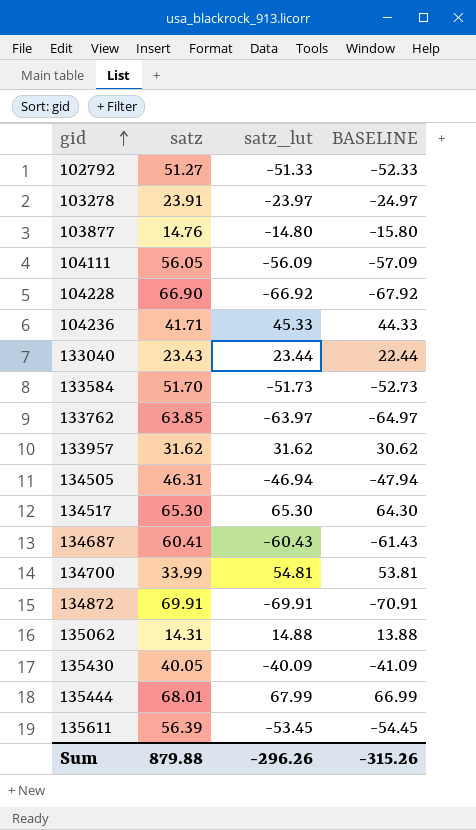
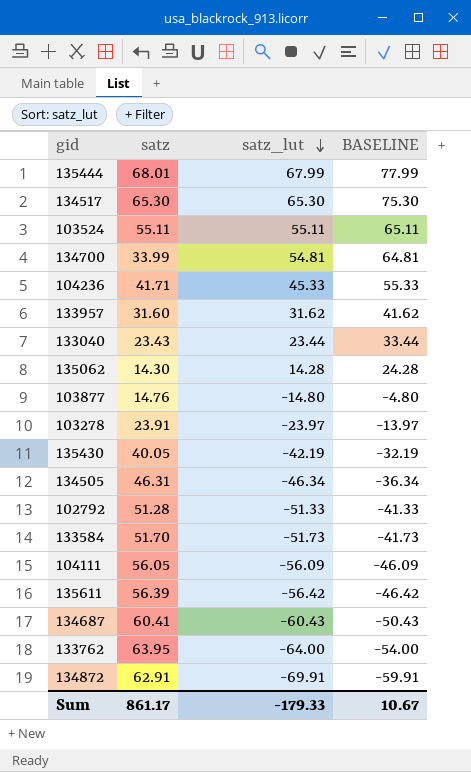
row order: gid ascending -> satz_lut descending
column BASELINE | formula: [satz_lut] - 1 -> [satz_lut] + 10
row 104228: 66.90 | -66.92 | -67.92 -> none
row 103524: none -> 55.11 | 55.11 | 65.11
133957 | satz: 31.62 -> 31.60
135062 | satz: 14.31 -> 14.30
135062 | satz_lut: 14.88 -> 14.28
135430 | satz_lut: -40.09 -> -42.19
134505 | satz_lut: -46.94 -> -46.34
102792 | satz: 51.27 -> 51.28
135611 | satz_lut: -53.45 -> -56.42
133762 | satz: 63.85 -> 63.95
133762 | satz_lut: -63.97 -> -64.00
134872 | satz: 69.91 -> 62.91
Sum | satz: 879.88 -> 861.17
Sum | satz_lut: -296.26 -> -179.33
Sum | BASELINE: -315.26 -> 10.67

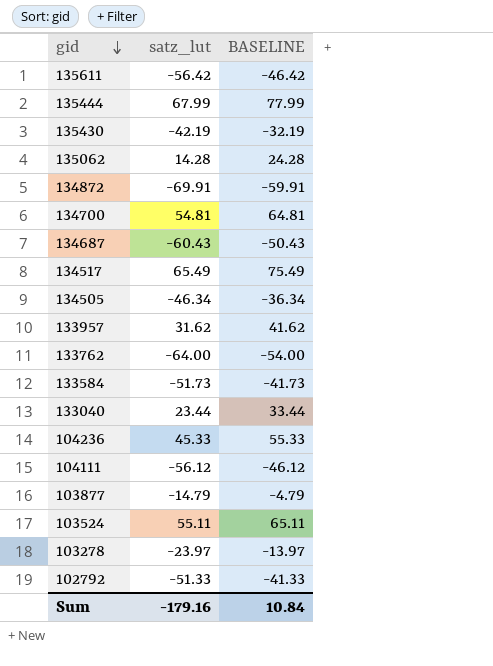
row order: satz_lut descending -> gid descending
column satz | position: 2 -> none
134517 | satz_lut: 65.30 -> 65.49
134517 | BASELINE: 75.30 -> 75.49
104111 | satz_lut: -56.09 -> -56.12
104111 | BASELINE: -46.09 -> -46.12
103877 | satz_lut: -14.80 -> -14.79
103877 | BASELINE: -4.80 -> -4.79
Sum | satz_lut: -179.33 -> -179.16
Sum | BASELINE: 10.67 -> 10.84

